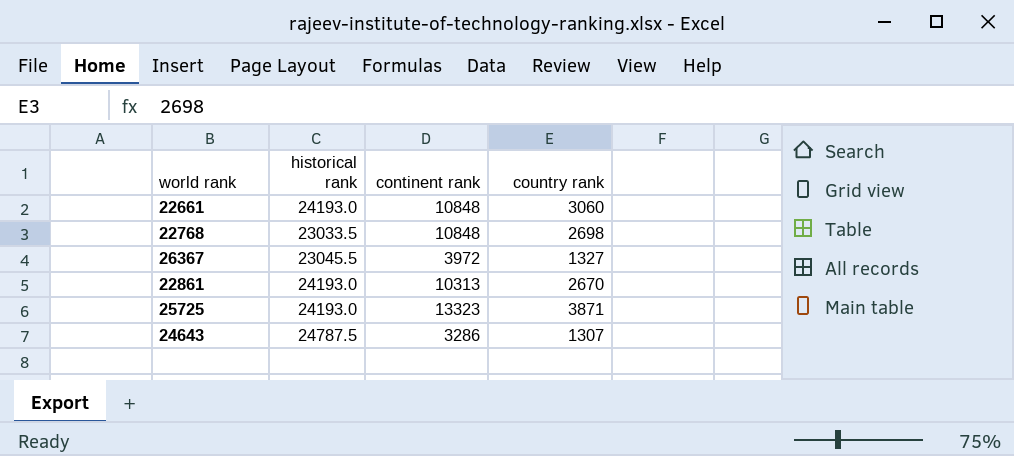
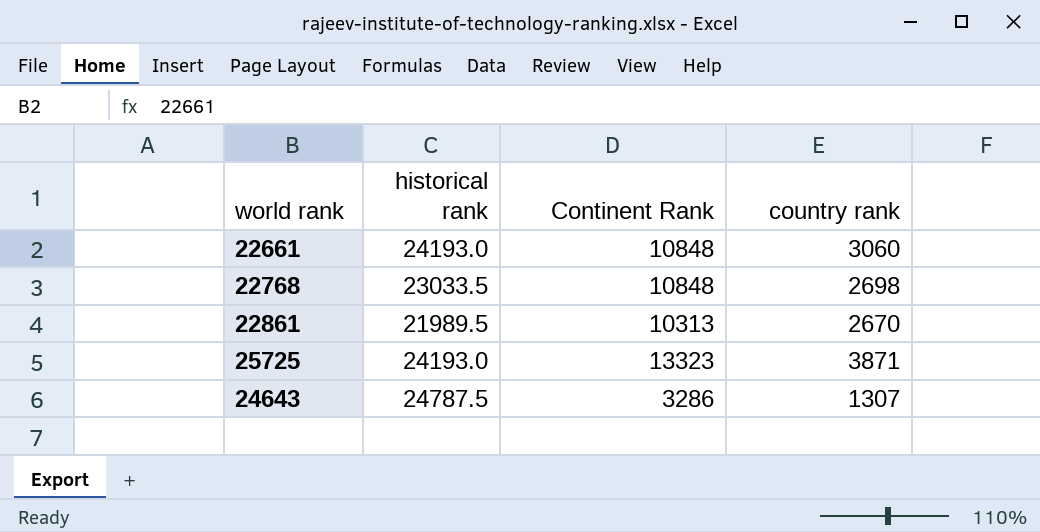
column name: continent rank -> Continent Rank
row 26367: 23045.5 | 3972 | 1327 -> none
22861 | historical rank: 24193.0 -> 21989.5

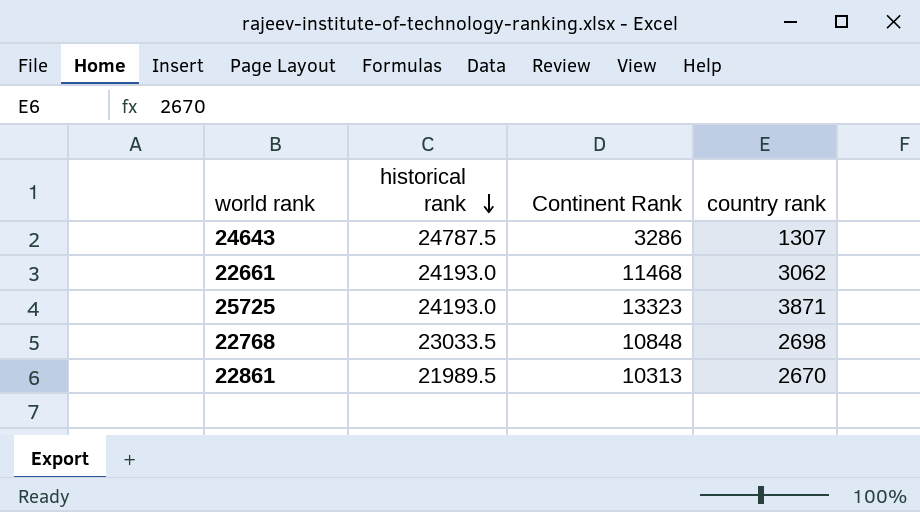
row order: none -> historical rank descending
22661 | Continent Rank: 10848 -> 11468
22661 | country rank: 3060 -> 3062

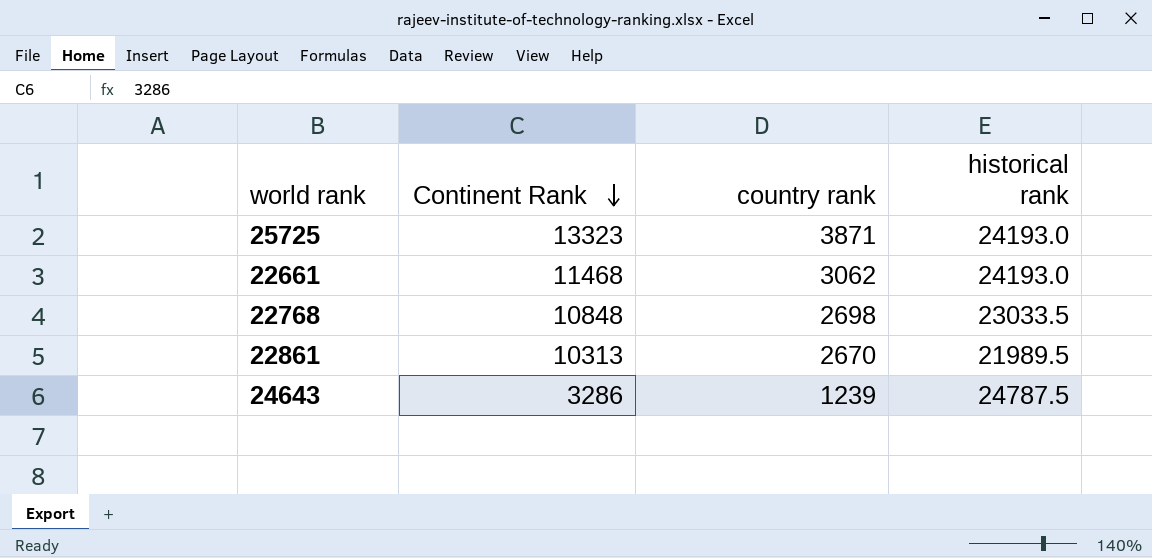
row order: historical rank descending -> Continent Rank descending
column historical rank | position: 2 -> 4
24643 | country rank: 1307 -> 1239

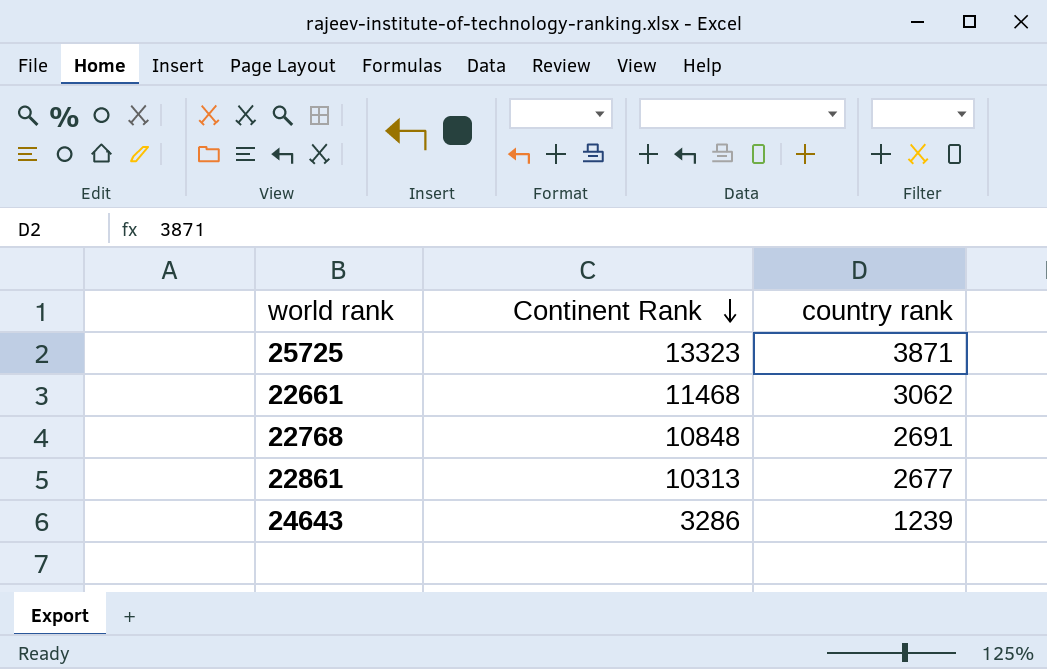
column historical rank | position: 4 -> none
22768 | country rank: 2698 -> 2691
22861 | country rank: 2670 -> 2677

